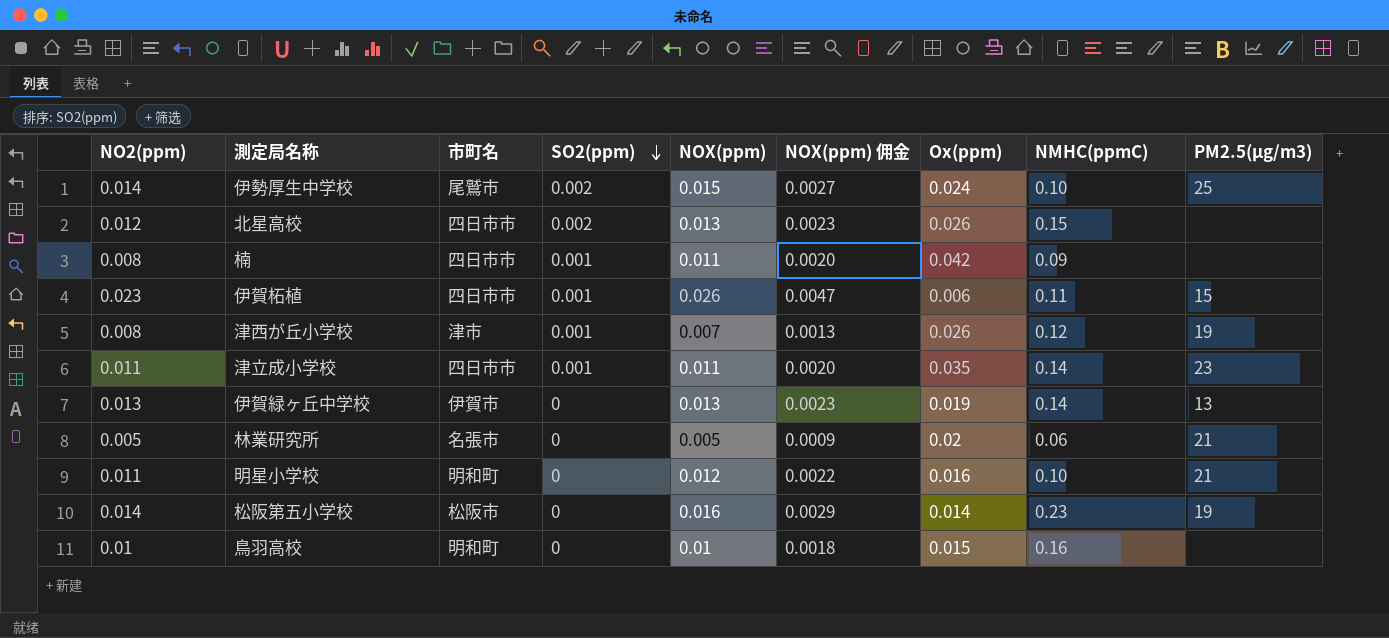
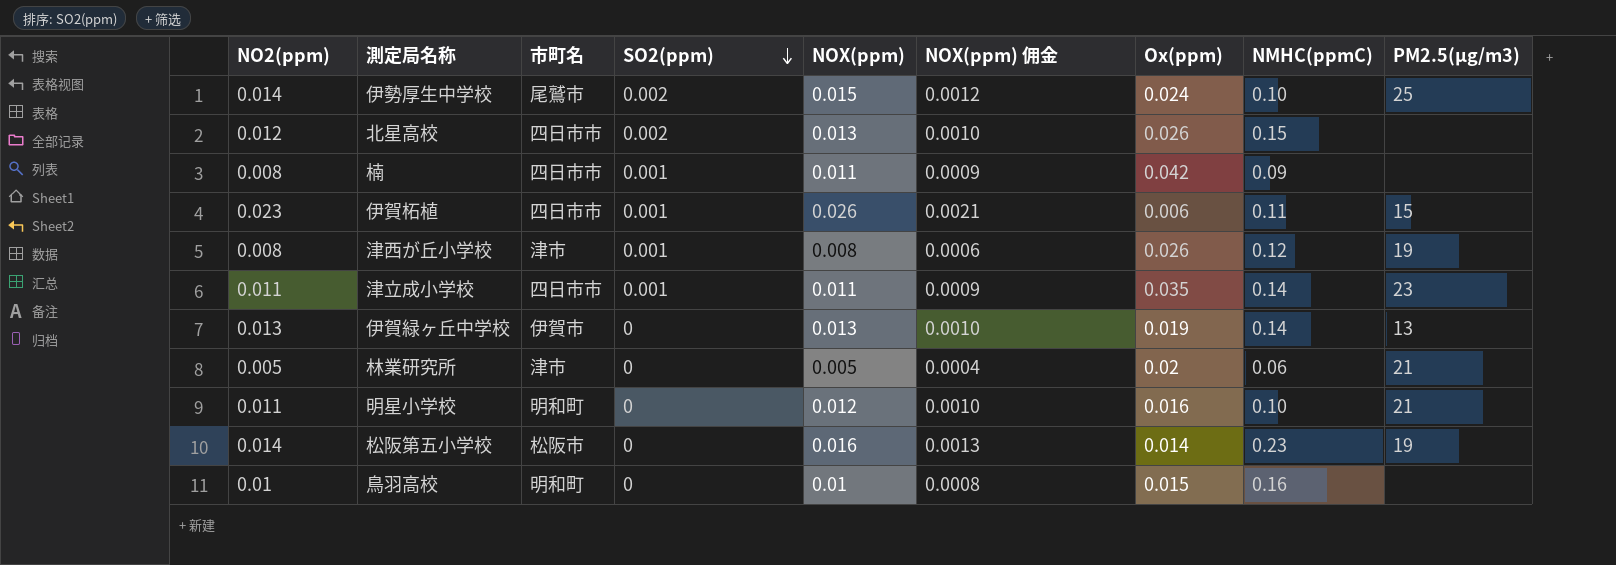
column NOX(ppm) 佣金 | formula: [NOX(ppm)] * 0.18 -> [NOX(ppm)] * 0.08
津西が丘小学校 | NOX(ppm): 0.007 -> 0.008
林業研究所 | 市町名: 名張市 -> 津市

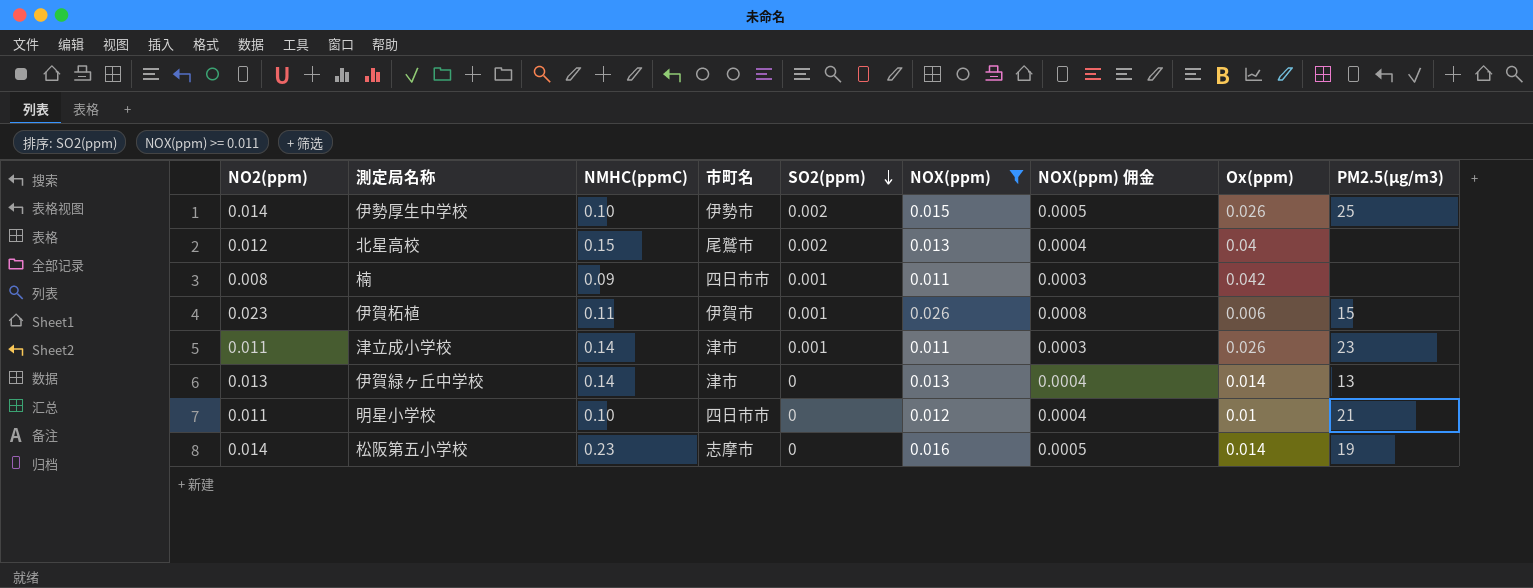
filter: none -> NOX(ppm) >= 0.011
column NMHC(ppmC) | position: 8 -> 3
column NOX(ppm) 佣金 | formula: [NOX(ppm)] * 0.08 -> [NOX(ppm)] * 0.03
伊勢厚生中学校 | 市町名: 尾鷲市 -> 伊勢市
伊勢厚生中学校 | Ox(ppm): 0.024 -> 0.026
北星高校 | 市町名: 四日市市 -> 尾鷲市
北星高校 | Ox(ppm): 0.026 -> 0.04
伊賀柘植 | 市町名: 四日市市 -> 伊賀市
津立成小学校 | 市町名: 四日市市 -> 津市
津立成小学校 | Ox(ppm): 0.035 -> 0.026
伊賀緑ヶ丘中学校 | 市町名: 伊賀市 -> 津市
伊賀緑ヶ丘中学校 | Ox(ppm): 0.019 -> 0.014
明星小学校 | 市町名: 明和町 -> 四日市市
明星小学校 | Ox(ppm): 0.016 -> 0.01
松阪第五小学校 | 市町名: 松阪市 -> 志摩市

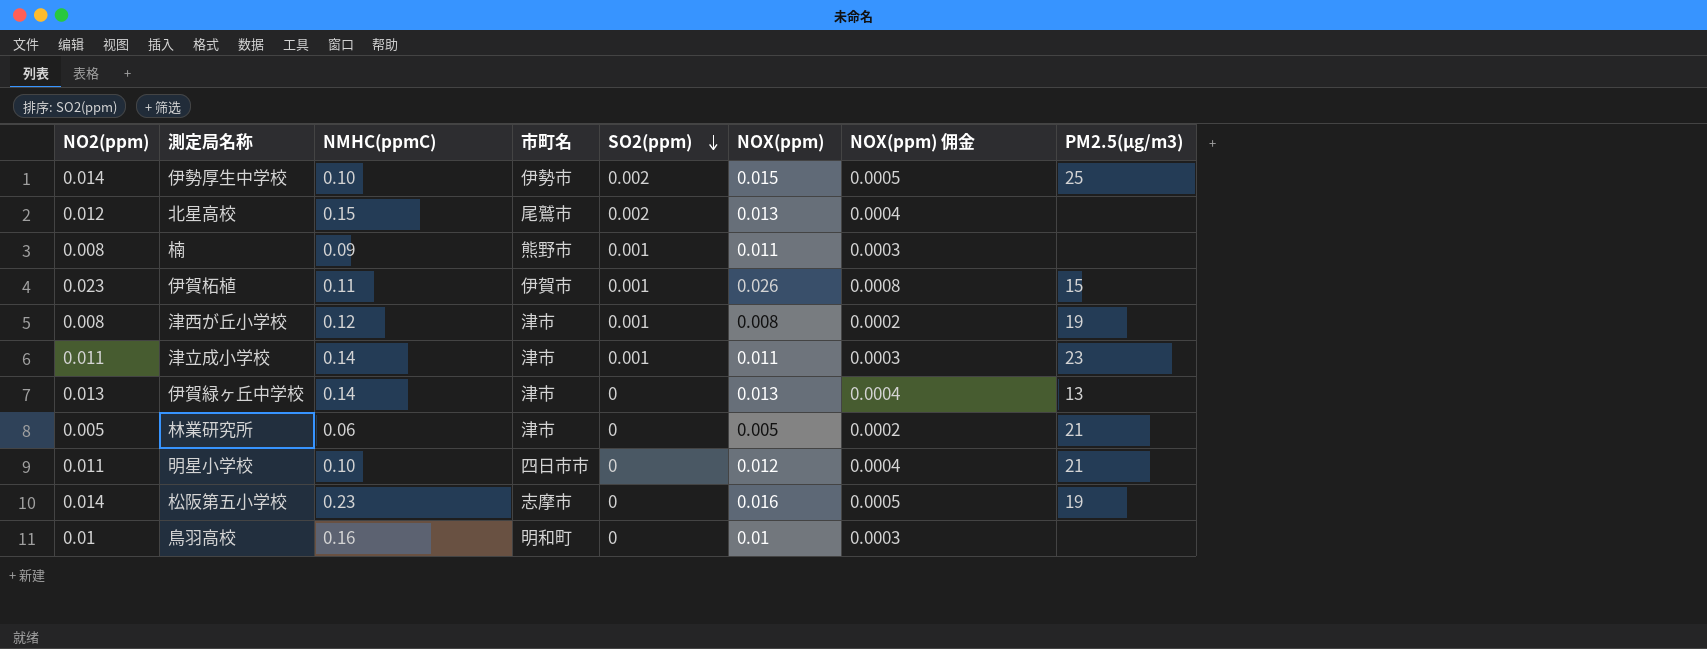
filter: NOX(ppm) >= 0.011 -> none
column Ox(ppm) | position: 8 -> none
楠 | 市町名: 四日市市 -> 熊野市

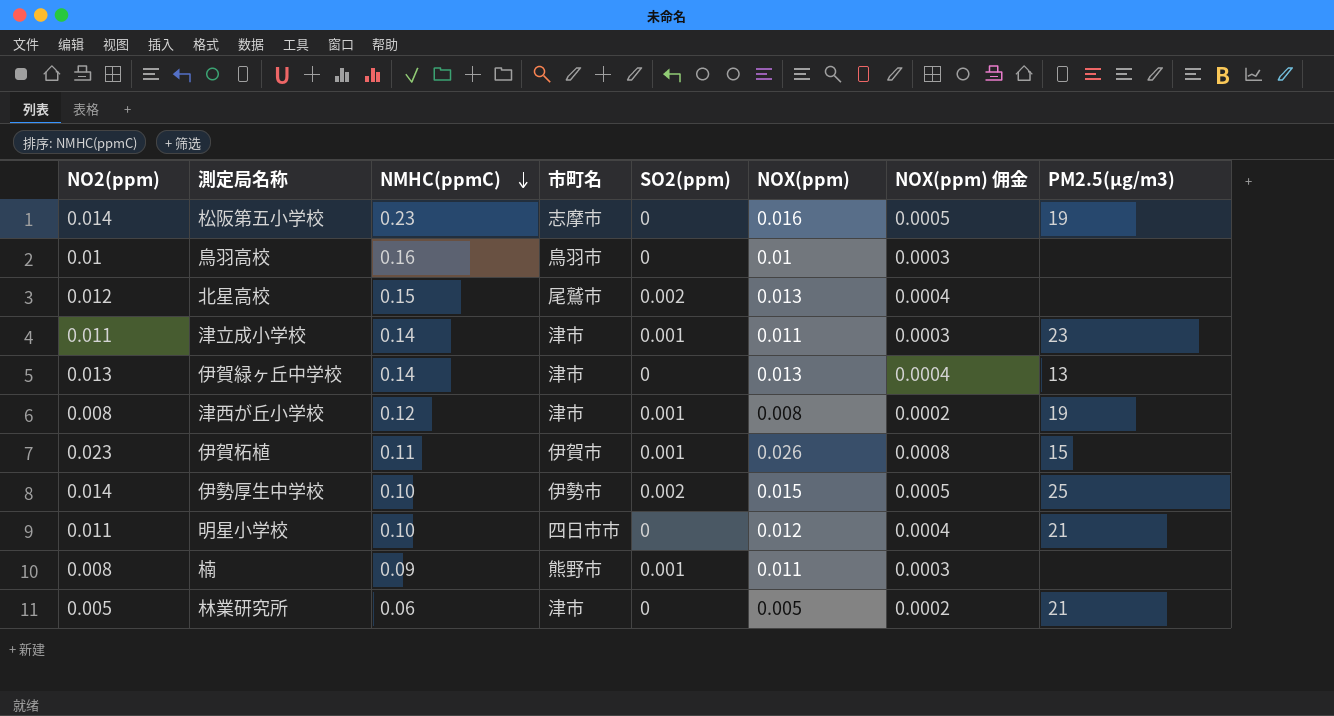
row order: SO2(ppm) descending -> NMHC(ppmC) descending
鳥羽高校 | 市町名: 明和町 -> 鳥羽市

